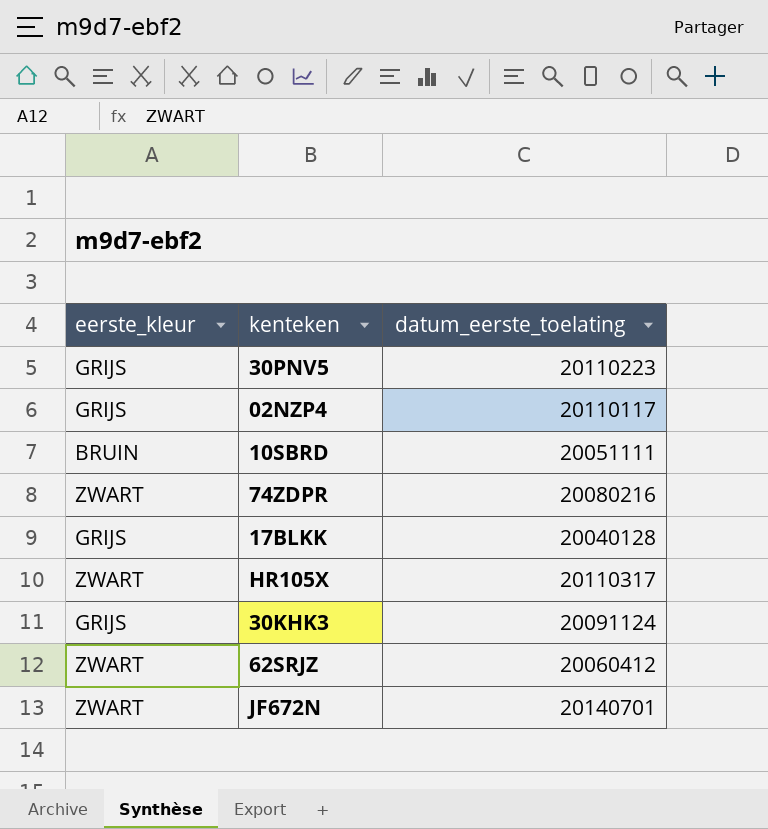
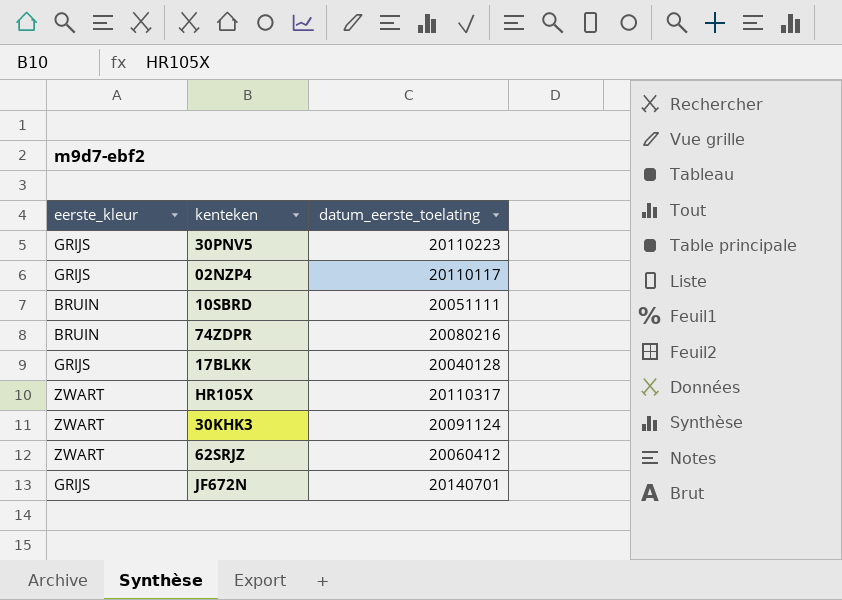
74ZDPR | eerste_kleur: ZWART -> BRUIN
30KHK3 | eerste_kleur: GRIJS -> ZWART
JF672N | eerste_kleur: ZWART -> GRIJS

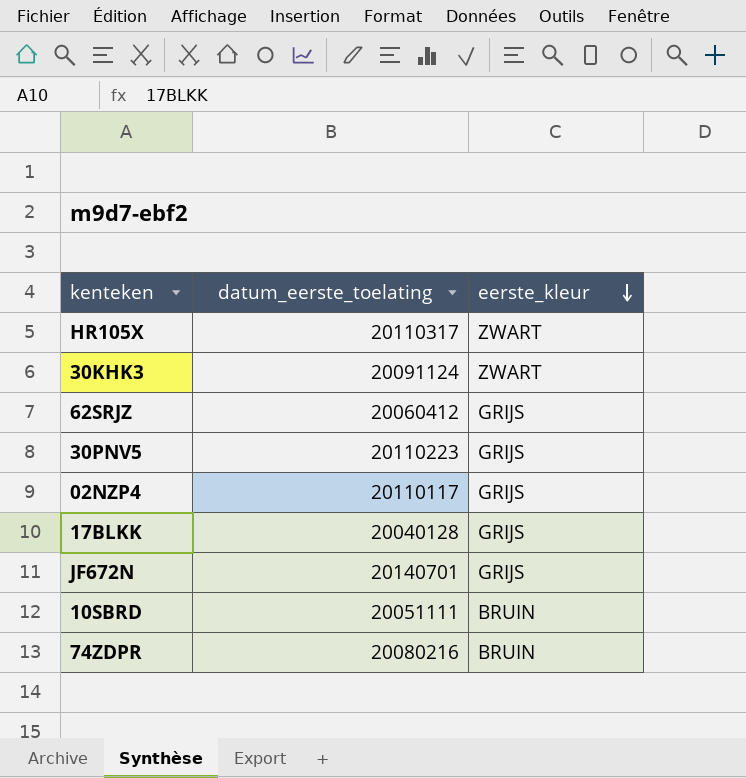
row order: none -> eerste_kleur descending
column eerste_kleur | position: 1 -> 3
62SRJZ | eerste_kleur: ZWART -> GRIJS

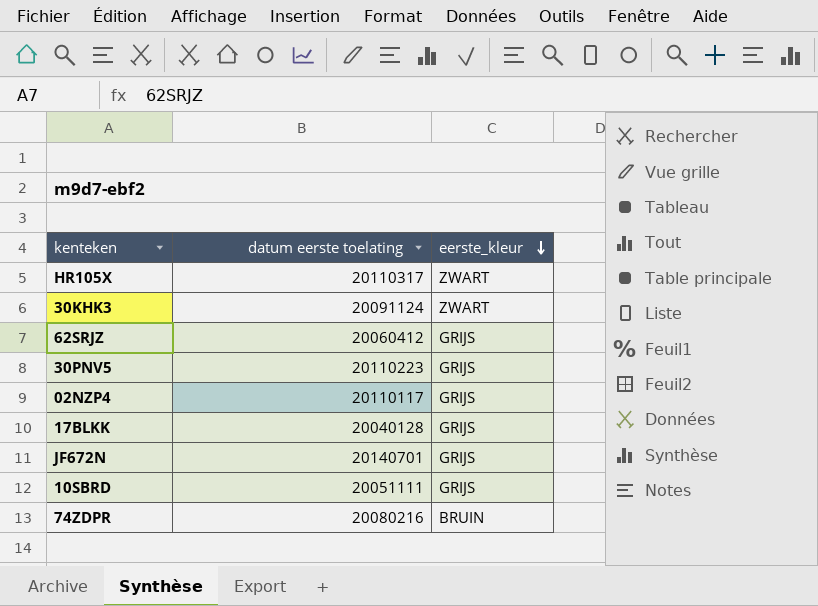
column name: datum_eerste_toelating -> datum eerste toelating
10SBRD | eerste_kleur: BRUIN -> GRIJS

